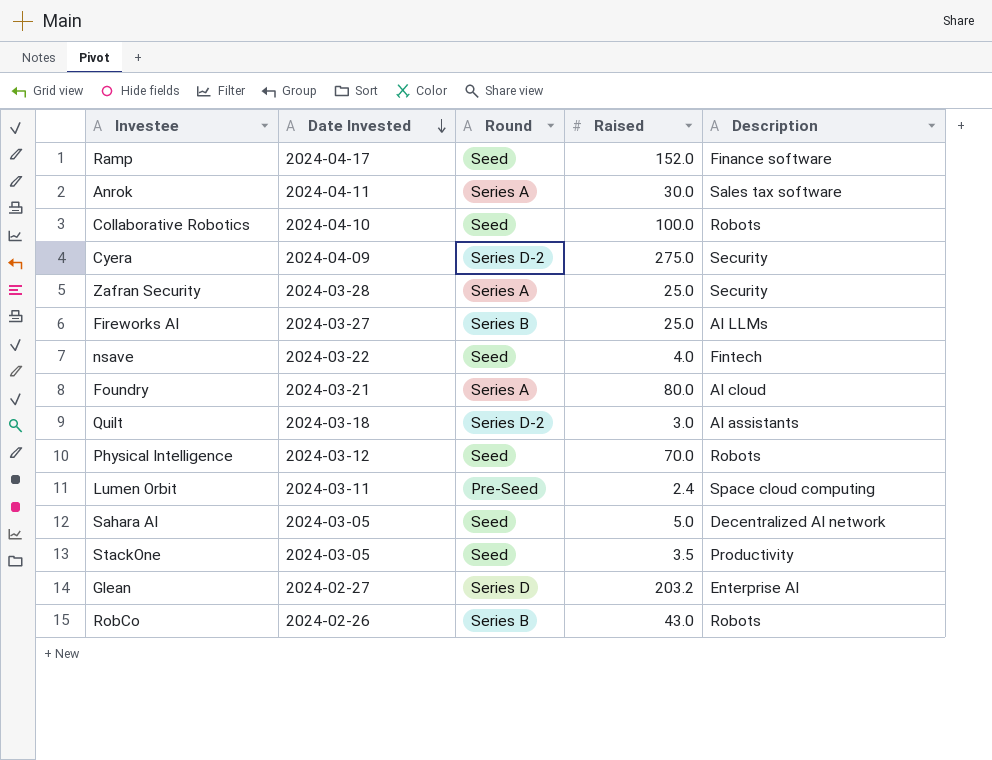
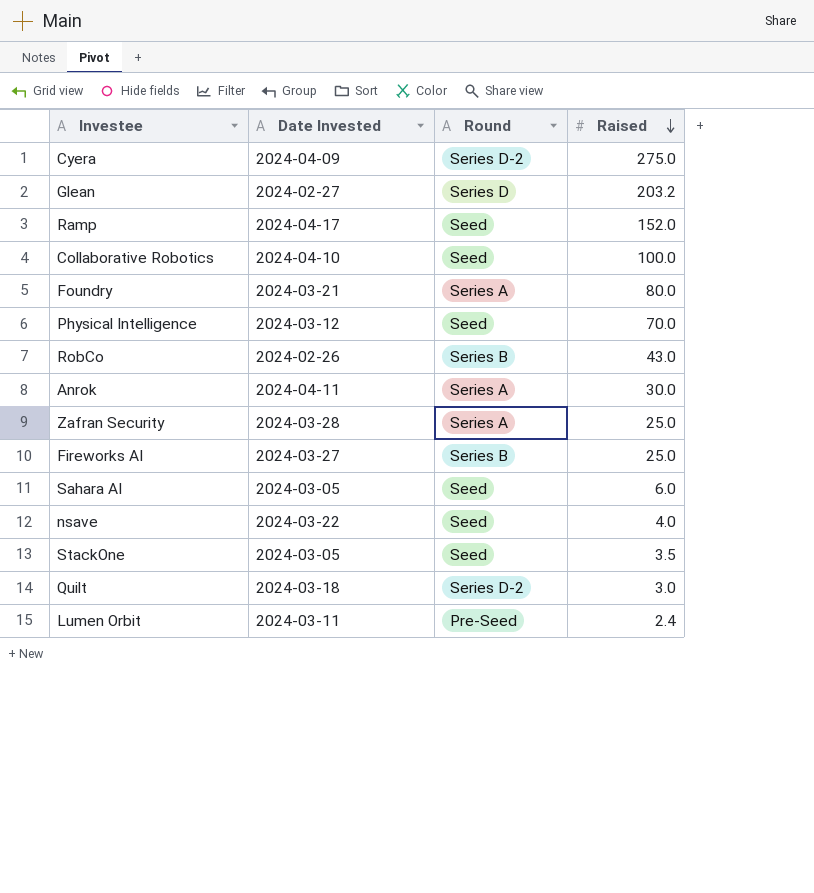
row order: Date Invested descending -> Raised descending
column Description | position: 5 -> none
Sahara AI | Raised: 5.0 -> 6.0

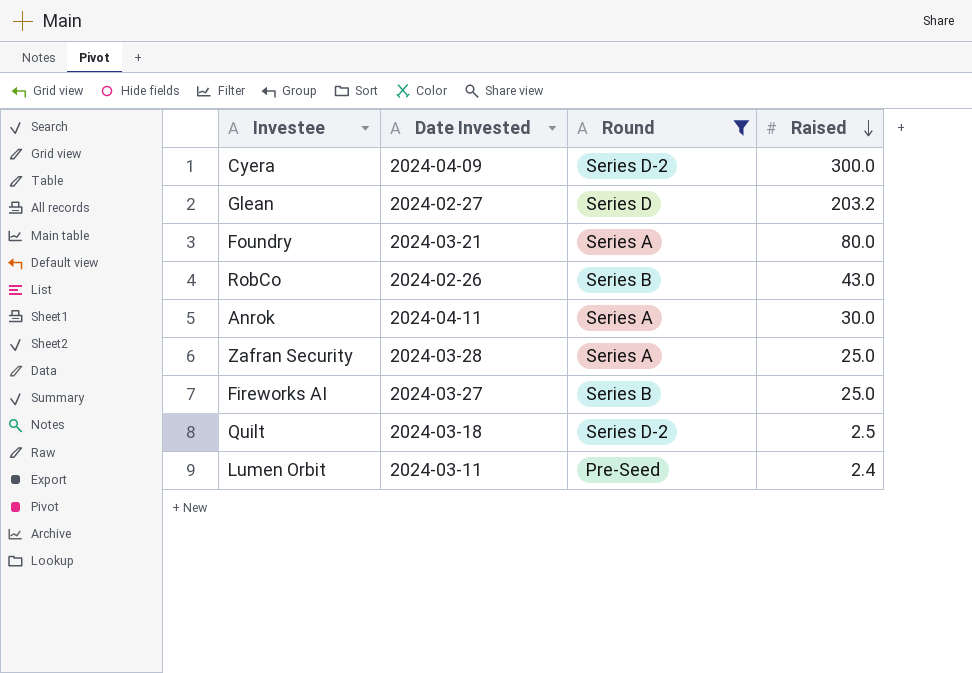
filter: none -> Round != Seed
Cyera | Raised: 275.0 -> 300.0
Quilt | Raised: 3.0 -> 2.5

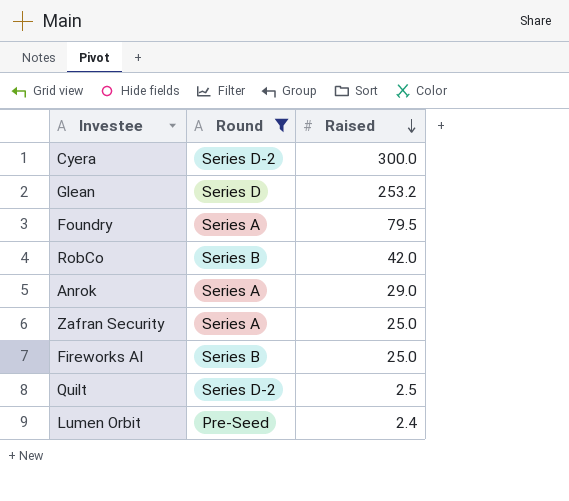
column Date Invested | position: 2 -> none
Glean | Raised: 203.2 -> 253.2
Foundry | Raised: 80.0 -> 79.5
RobCo | Raised: 43.0 -> 42.0
Anrok | Raised: 30.0 -> 29.0

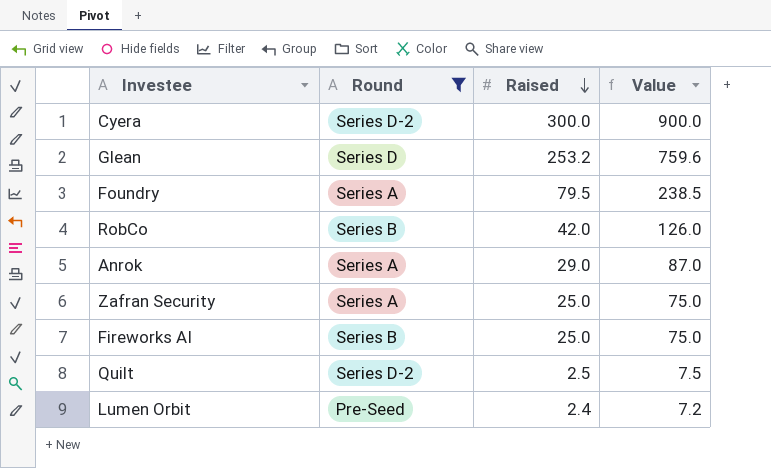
column Value | formula: none -> [Raised] * 3

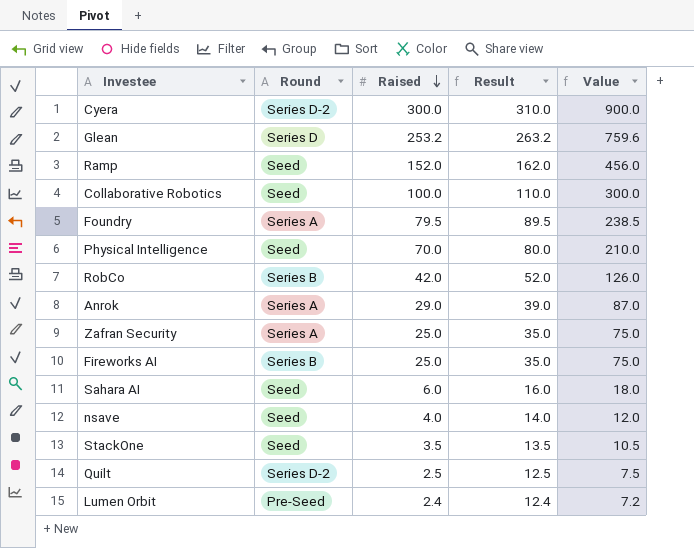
filter: Round != Seed -> none
column Result | formula: none -> [Raised] + 10

